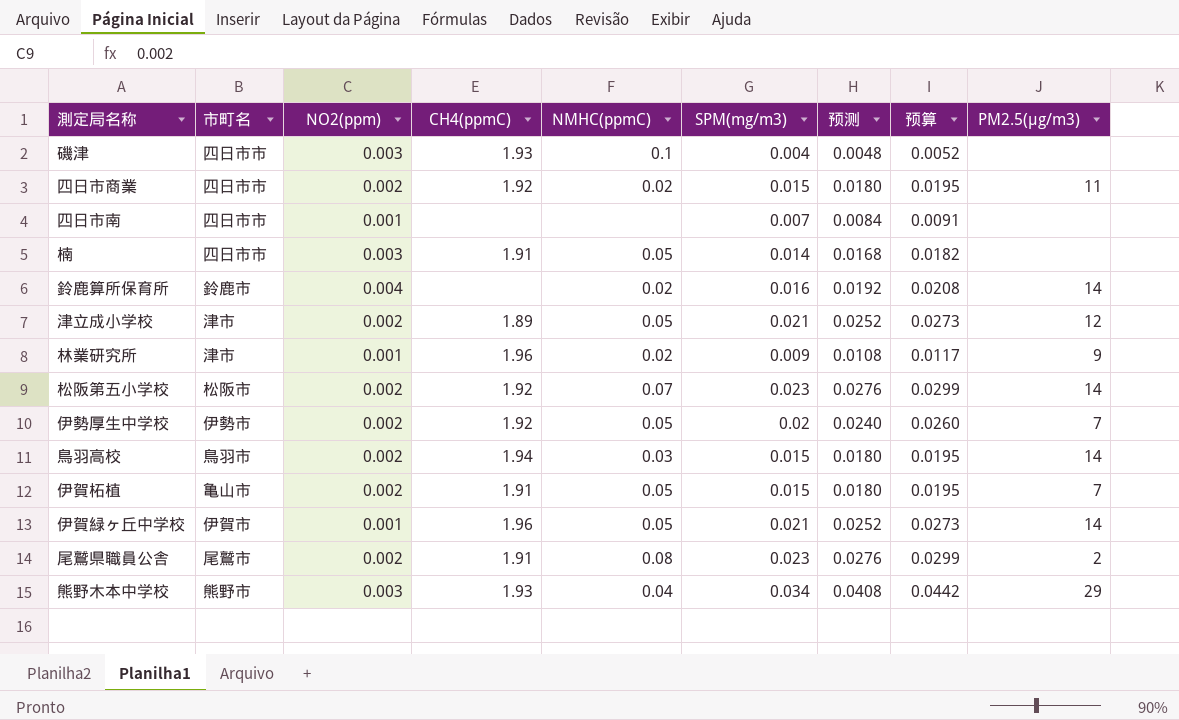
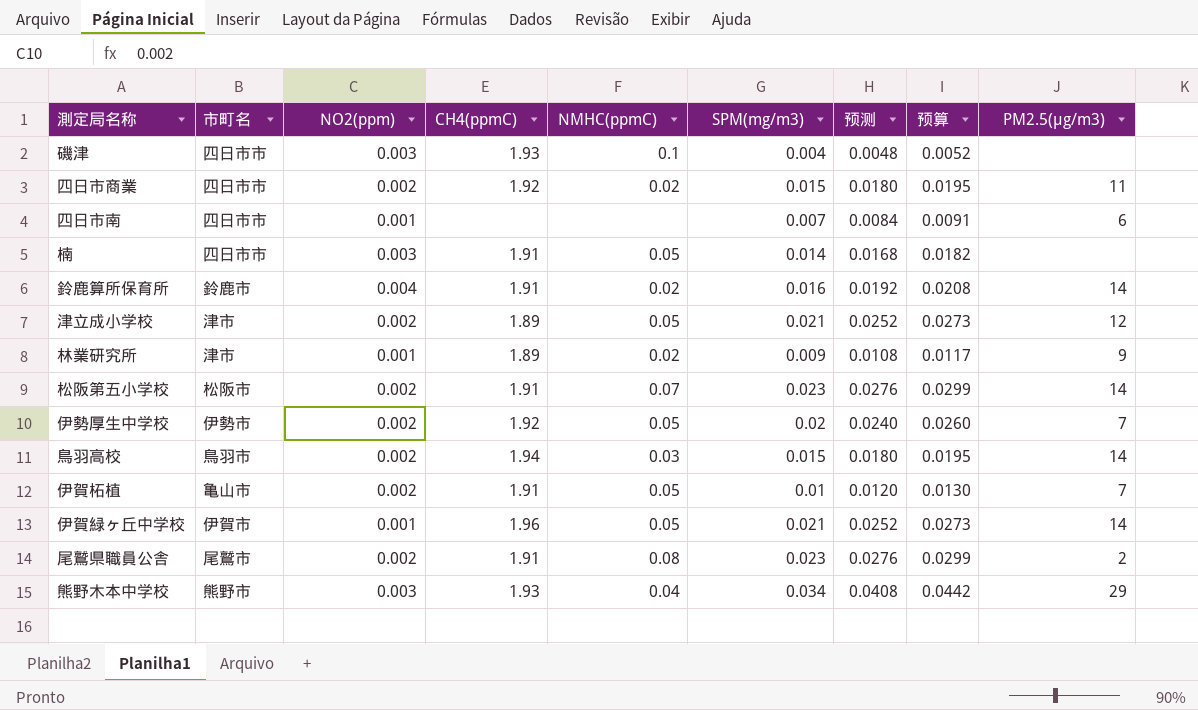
四日市南 | PM2.5(μg/m3): none -> 6
鈴鹿算所保育所 | CH4(ppmC): none -> 1.91
林業研究所 | CH4(ppmC): 1.96 -> 1.89
松阪第五小学校 | CH4(ppmC): 1.92 -> 1.91
伊賀柘植 | SPM(mg/m3): 0.015 -> 0.01
伊賀柘植 | 预测: 0.0180 -> 0.0120
伊賀柘植 | 预算: 0.0195 -> 0.0130

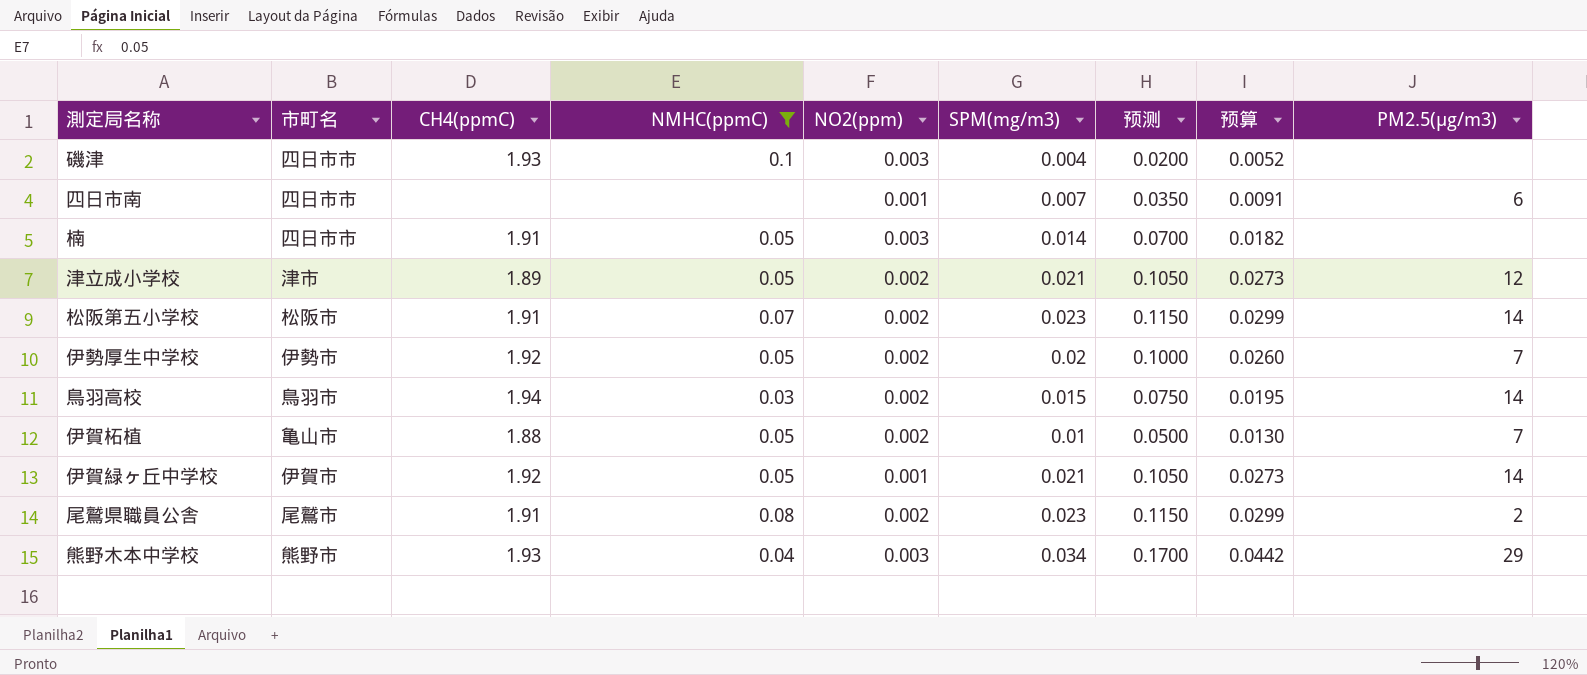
filter: none -> NMHC(ppmC) != 0.02
column NO2(ppm) | position: 3 -> 5
column 预测 | formula: [SPM(mg/m3)] * 1.2 -> [SPM(mg/m3)] * 5
伊賀柘植 | CH4(ppmC): 1.91 -> 1.88
伊賀緑ヶ丘中学校 | CH4(ppmC): 1.96 -> 1.92

